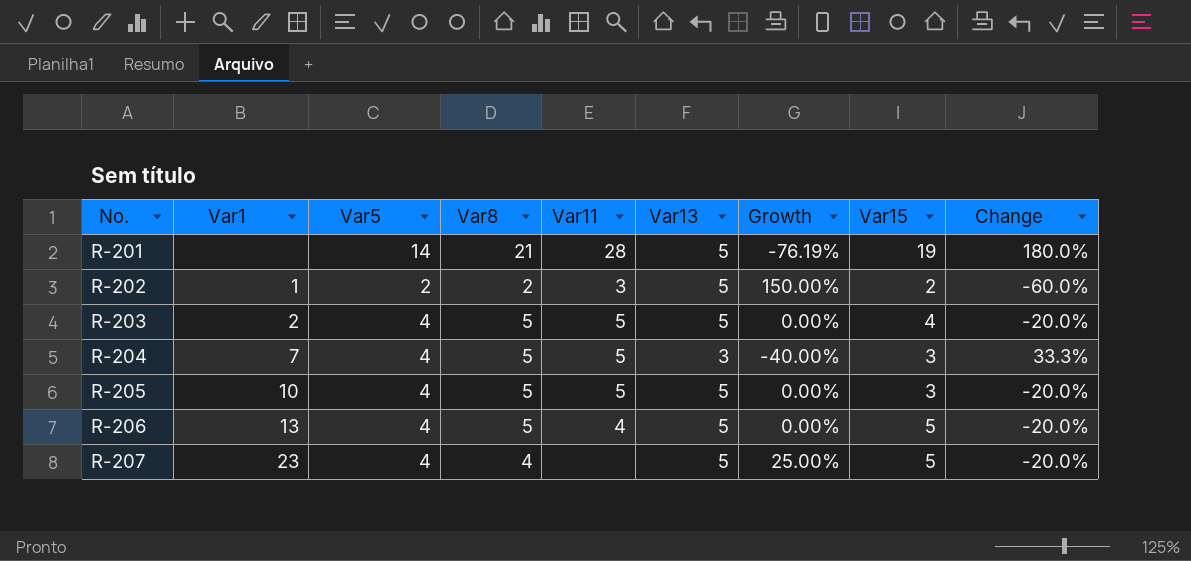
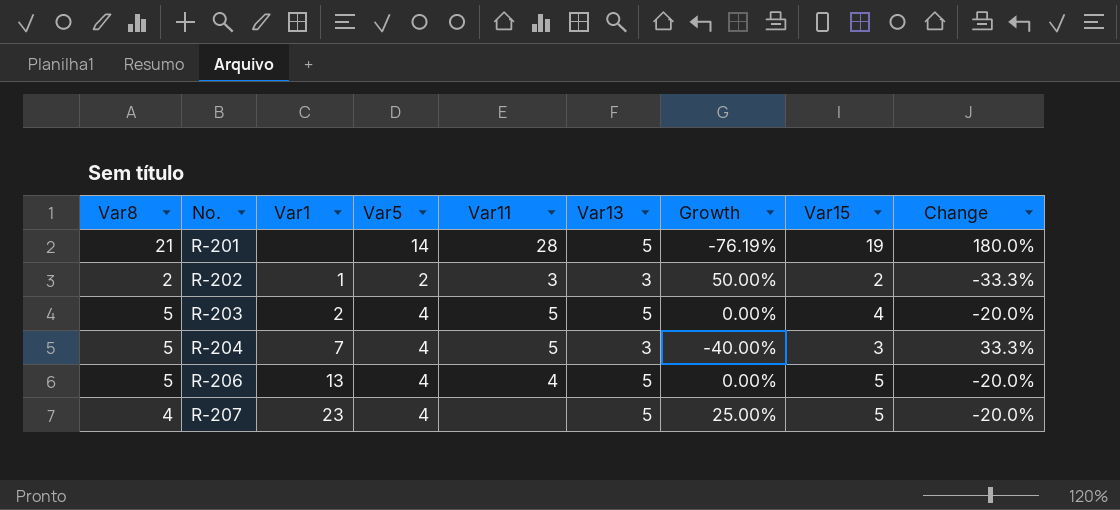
column Var8 | position: 4 -> 1
row R-205: 10 | 4 | 5 | 5 | 5 | 0.00% | 3 | -20.0% -> none
R-202 | Var13: 5 -> 3
R-202 | Growth: 150.00% -> 50.00%
R-202 | Change: -60.0% -> -33.3%

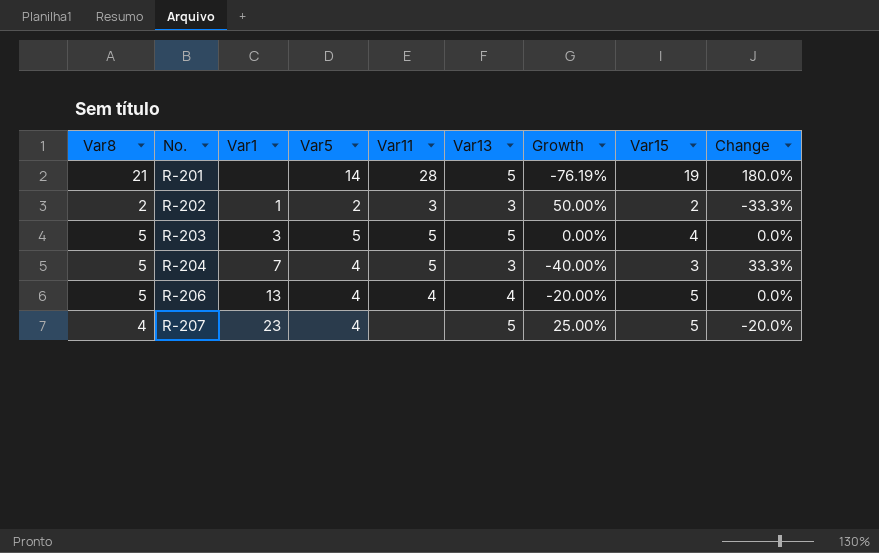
R-203 | Var1: 2 -> 3
R-203 | Var5: 4 -> 5
R-203 | Change: -20.0% -> 0.0%
R-206 | Var13: 5 -> 4
R-206 | Growth: 0.00% -> -20.00%
R-206 | Change: -20.0% -> 0.0%

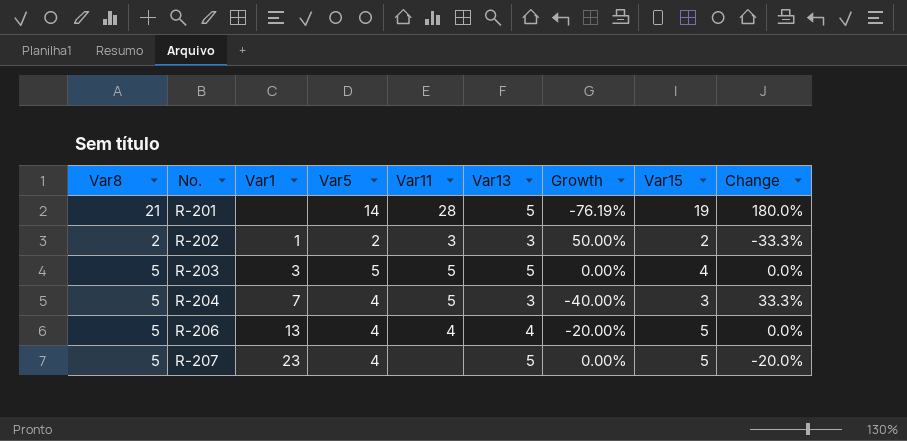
R-207 | Var8: 4 -> 5
R-207 | Growth: 25.00% -> 0.00%

